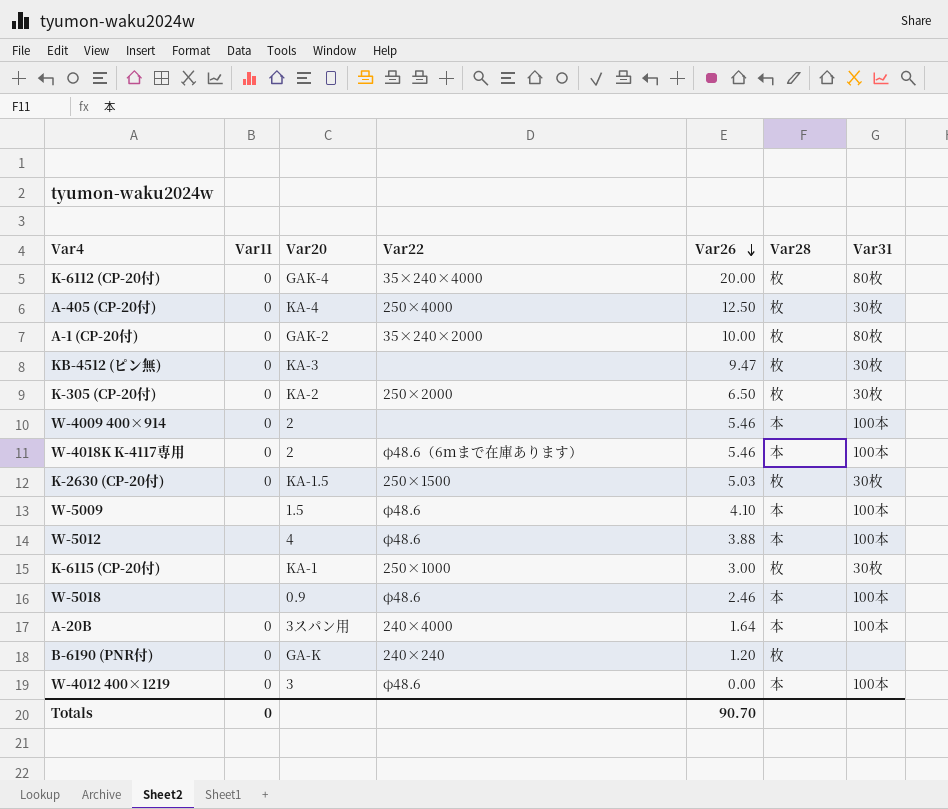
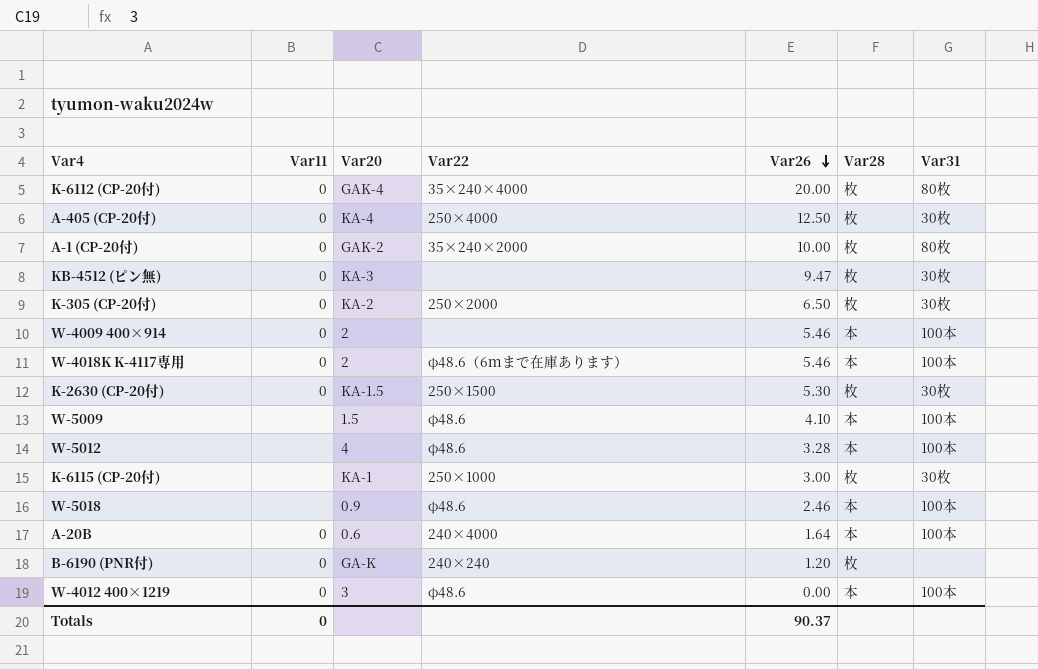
K-2630 (CP-20付) | Var26: 5.03 -> 5.30
W-5012 | Var26: 3.88 -> 3.28
A-20B | Var20: 3スパン用 -> 0.6
Totals | Var26: 90.70 -> 90.37

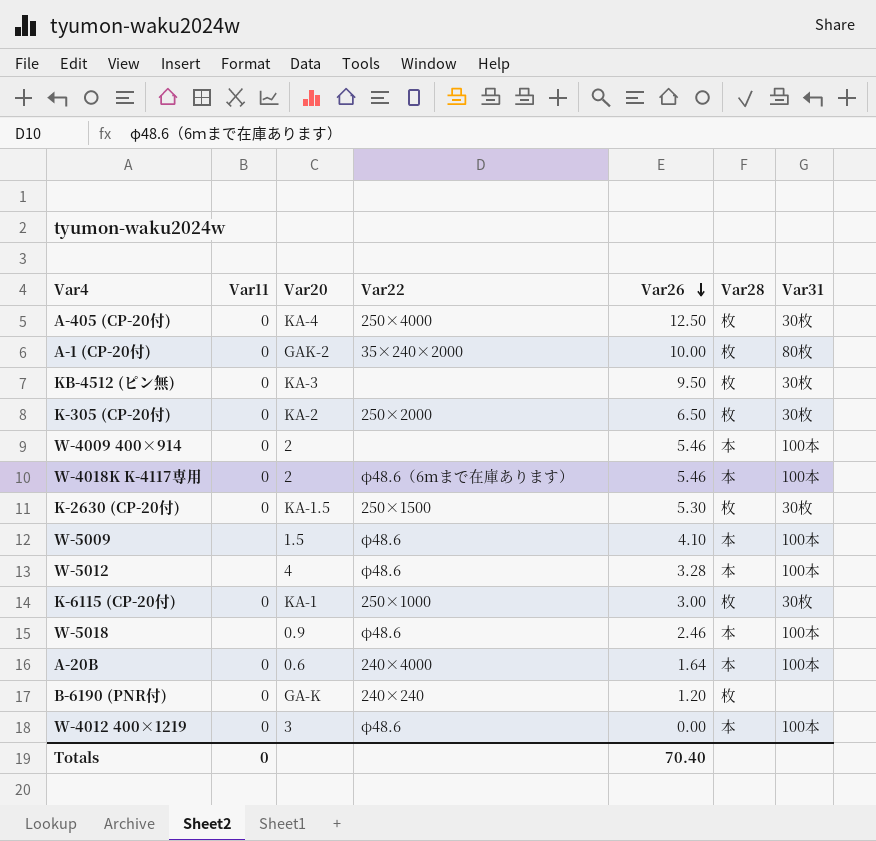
row K-6112 (CP-20付): 0 | GAK-4 | 35×240×4000 | 20.00 | 枚 | 80枚 -> none
KB-4512 (ピン無) | Var26: 9.47 -> 9.50
K-6115 (CP-20付) | Var11: none -> 0
Totals | Var26: 90.37 -> 70.40

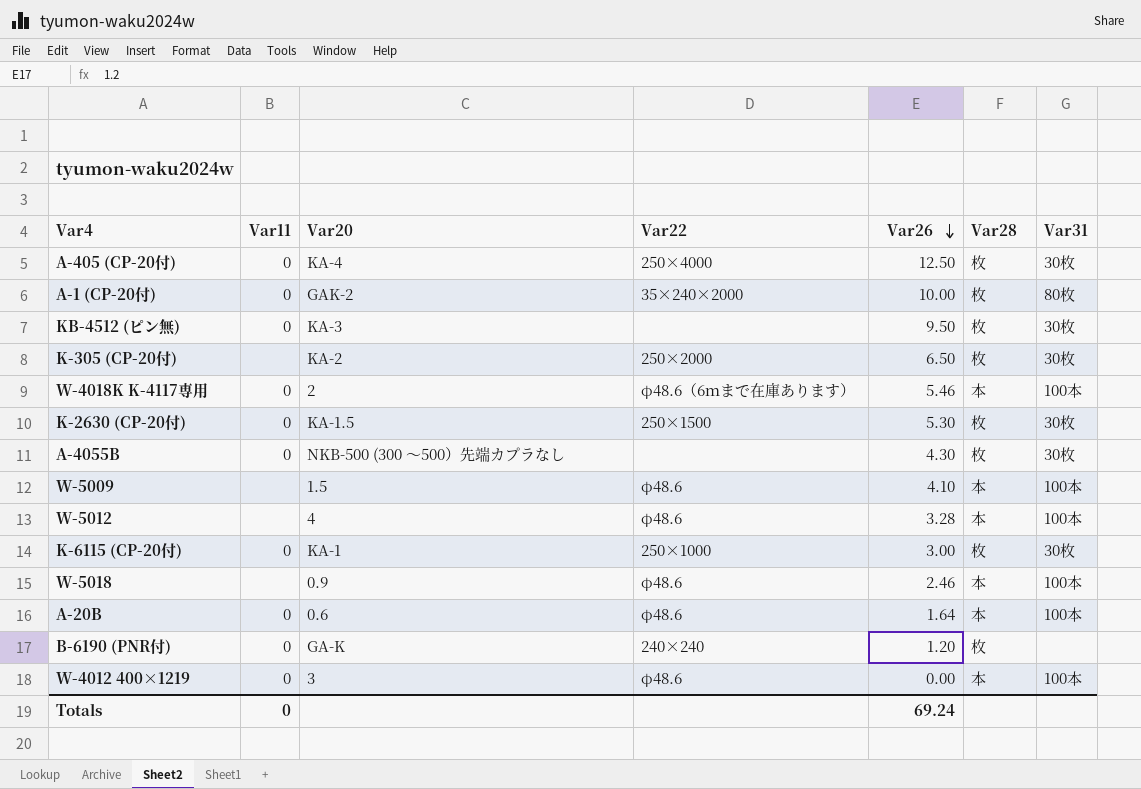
row W-4009 400×914: 0 | 2 | none | 5.46 | 本 | 100本 -> none
K-305 (CP-20付) | Var11: 0 -> none
row A-4055B: none -> 0 | NKB-500 (300 〜500）先端カプラなし | none | 4.30 | 枚 | 30枚
A-20B | Var22: 240×4000 -> φ48.6
Totals | Var26: 70.40 -> 69.24

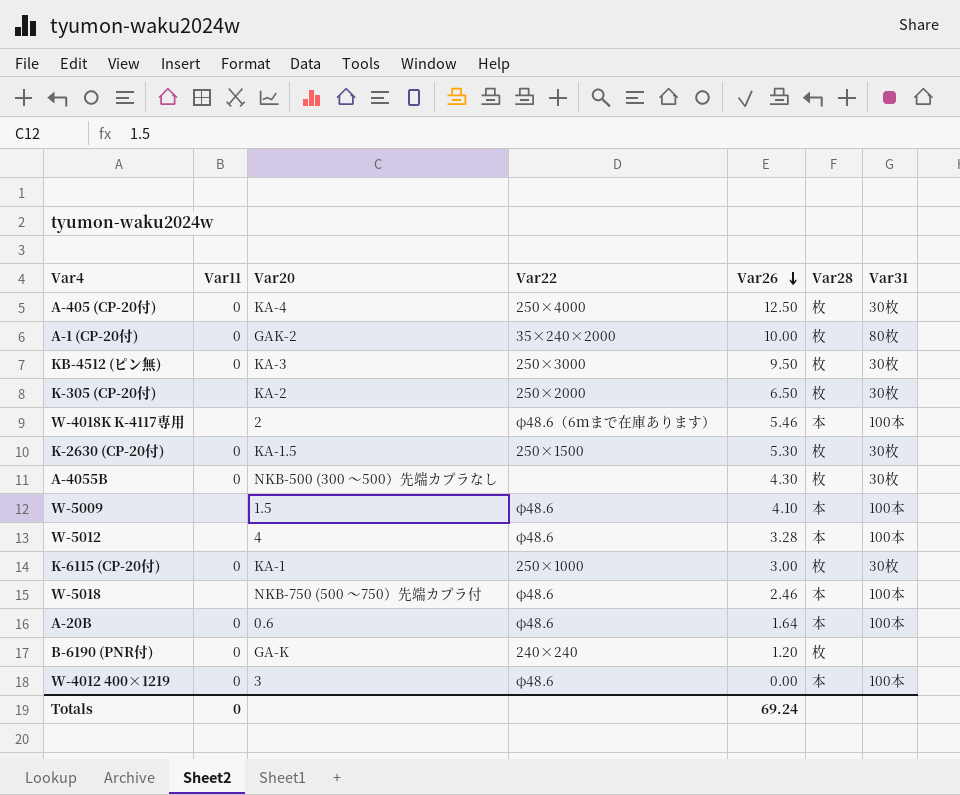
KB-4512 (ピン無) | Var22: none -> 250×3000
W-4018K K-4117専用 | Var11: 0 -> none
W-5018 | Var20: 0.9 -> NKB-750 (500 〜750）先端カプラ付

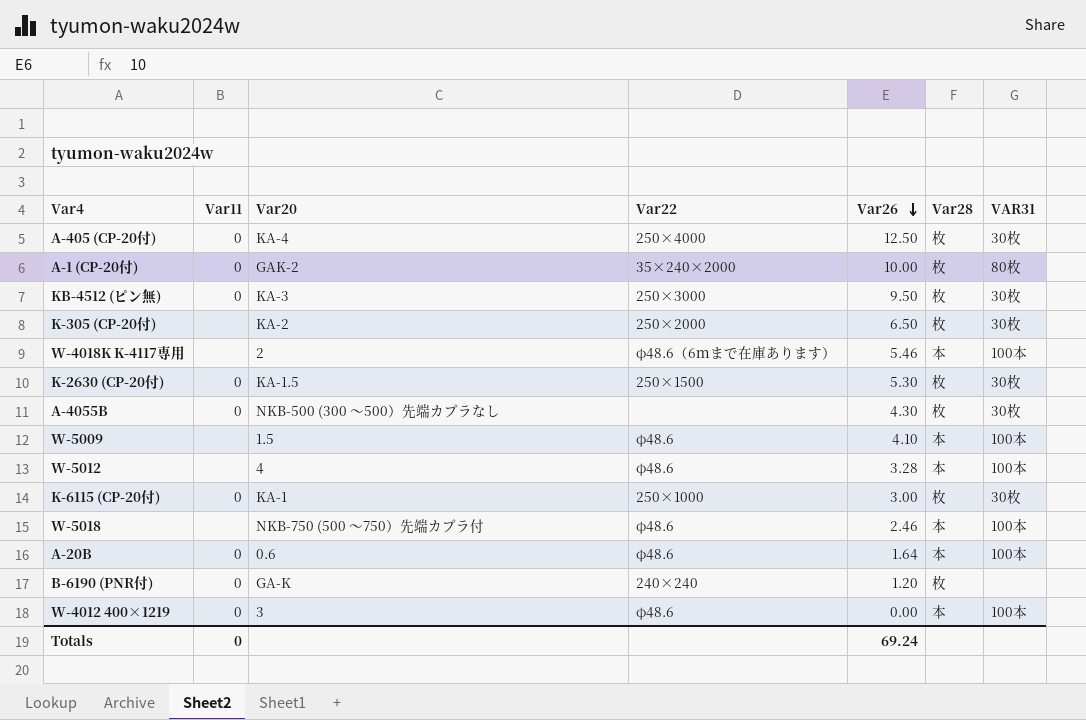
column name: Var31 -> VAR31

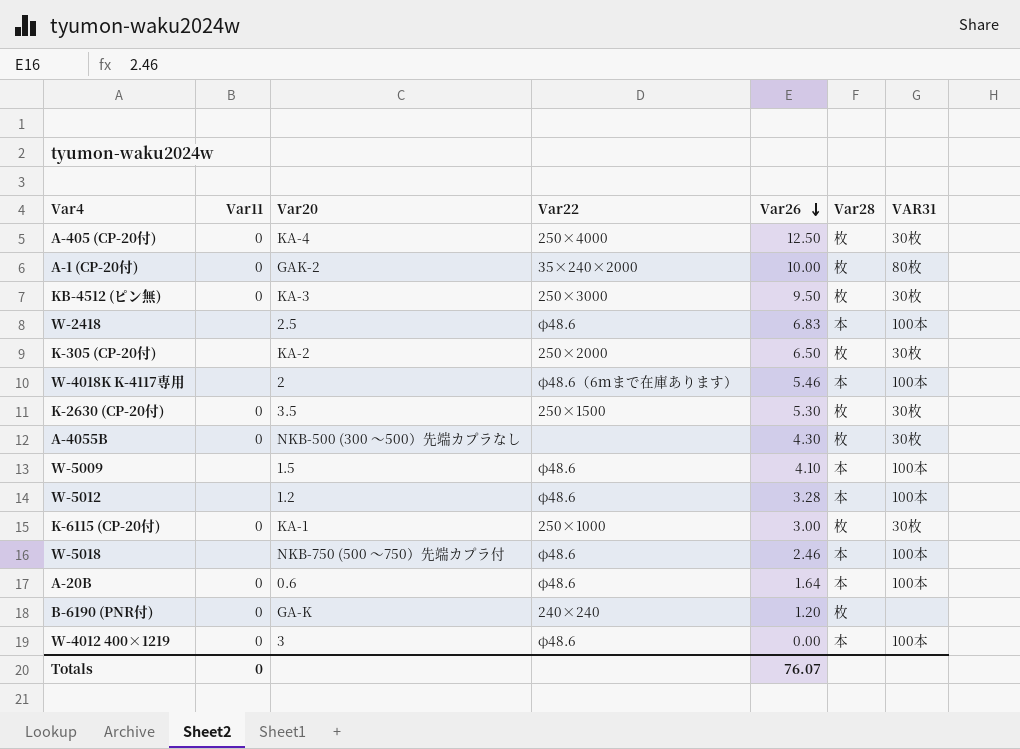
row W-2418: none -> none | 2.5 | φ48.6 | 6.83 | 本 | 100本
K-2630 (CP-20付) | Var20: KA-1.5 -> 3.5
W-5012 | Var20: 4 -> 1.2
Totals | Var26: 69.24 -> 76.07

